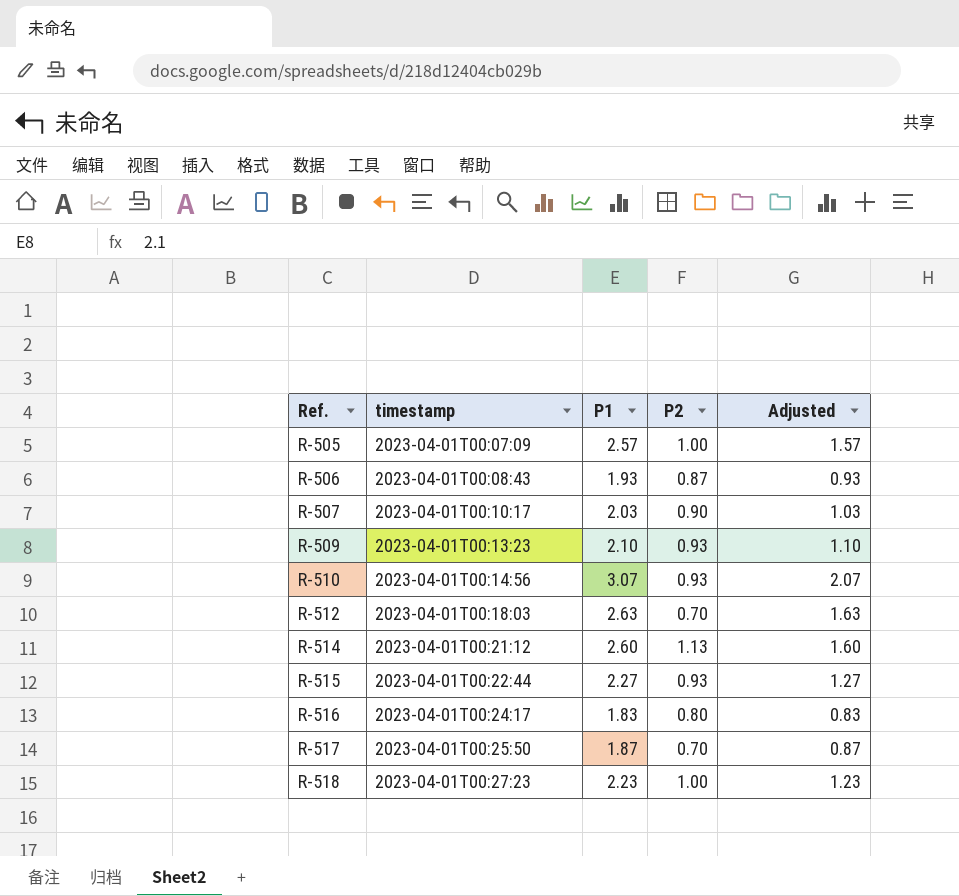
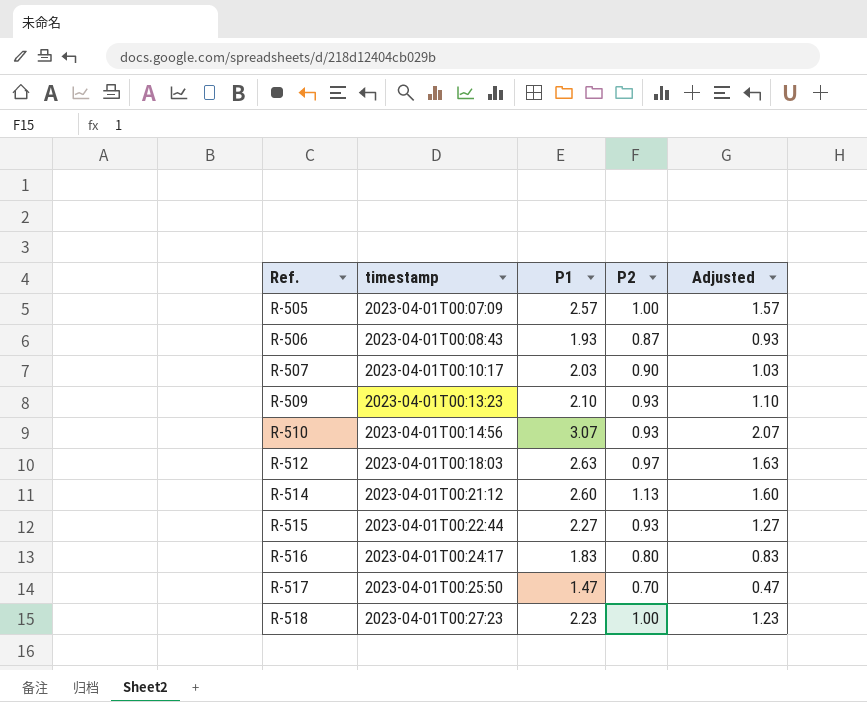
R-512 | P2: 0.70 -> 0.97
R-517 | P1: 1.87 -> 1.47
R-517 | Adjusted: 0.87 -> 0.47

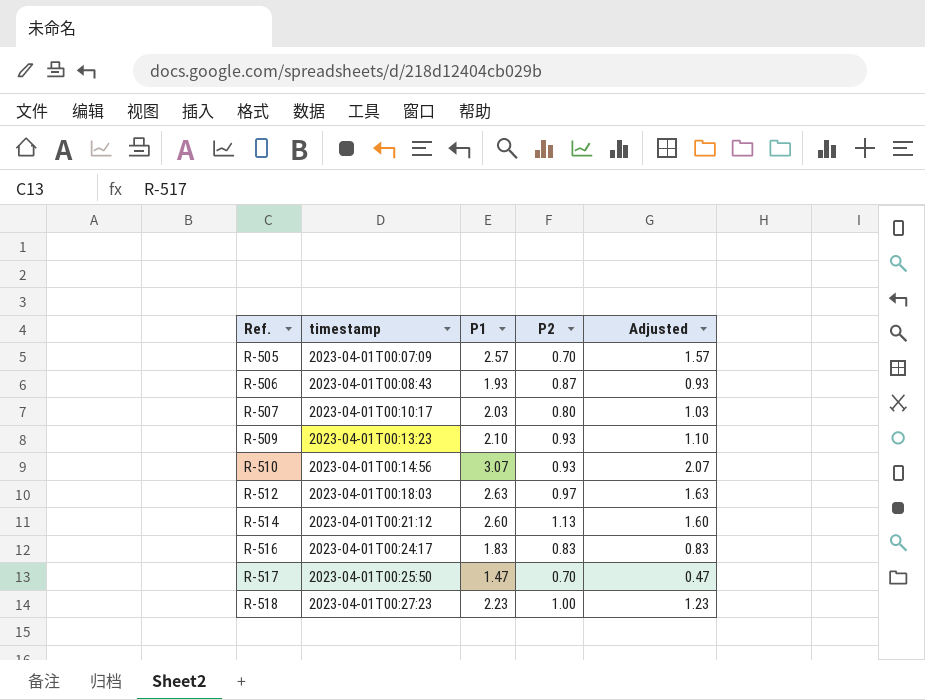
row R-515: 2023-04-01T00:22:44 | 2.27 | 0.93 | 1.27 -> none
R-505 | P2: 1.00 -> 0.70
R-507 | P2: 0.90 -> 0.80
R-516 | P2: 0.80 -> 0.83

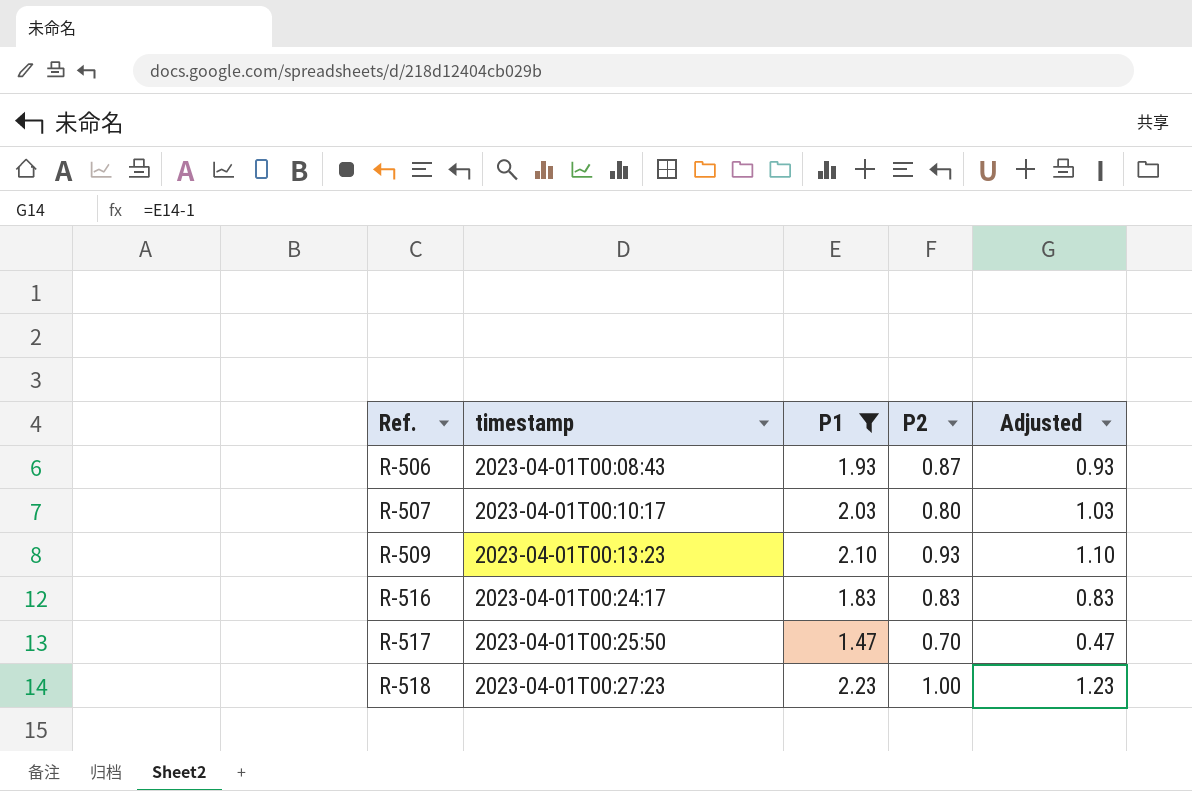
filter: none -> P1 <= 2.23

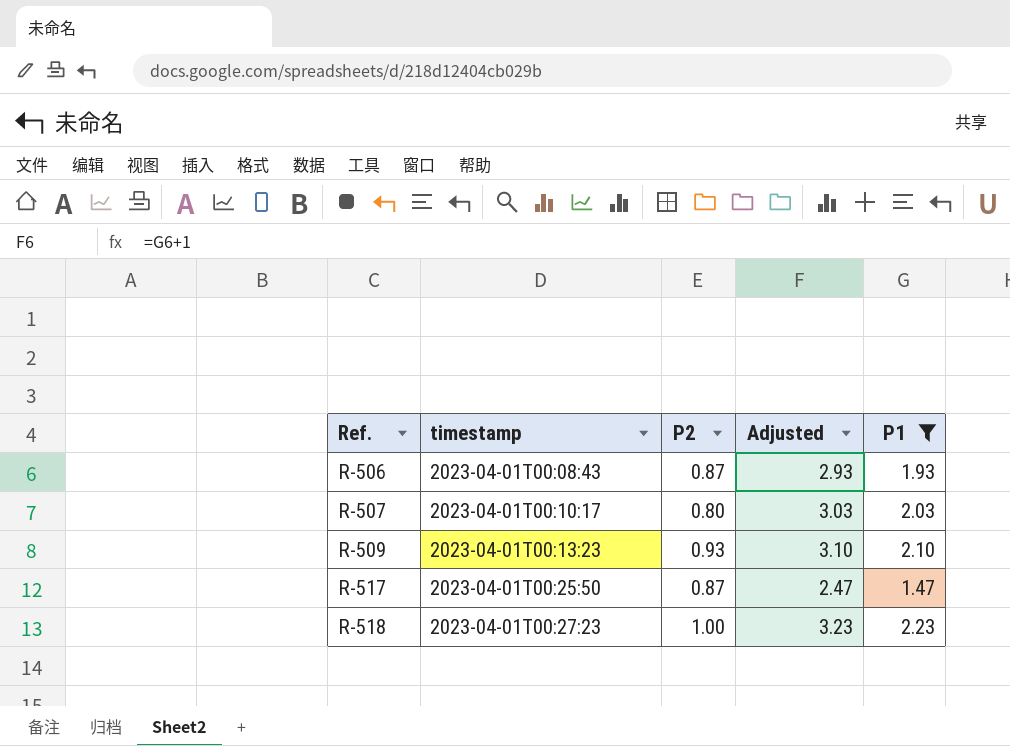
column Adjusted | formula: [P1] - 1 -> [P1] + 1
column P1 | position: 3 -> 5
row R-516: 2023-04-01T00:24:17 | 1.83 | 0.83 | 0.83 -> none
R-517 | P2: 0.70 -> 0.87

